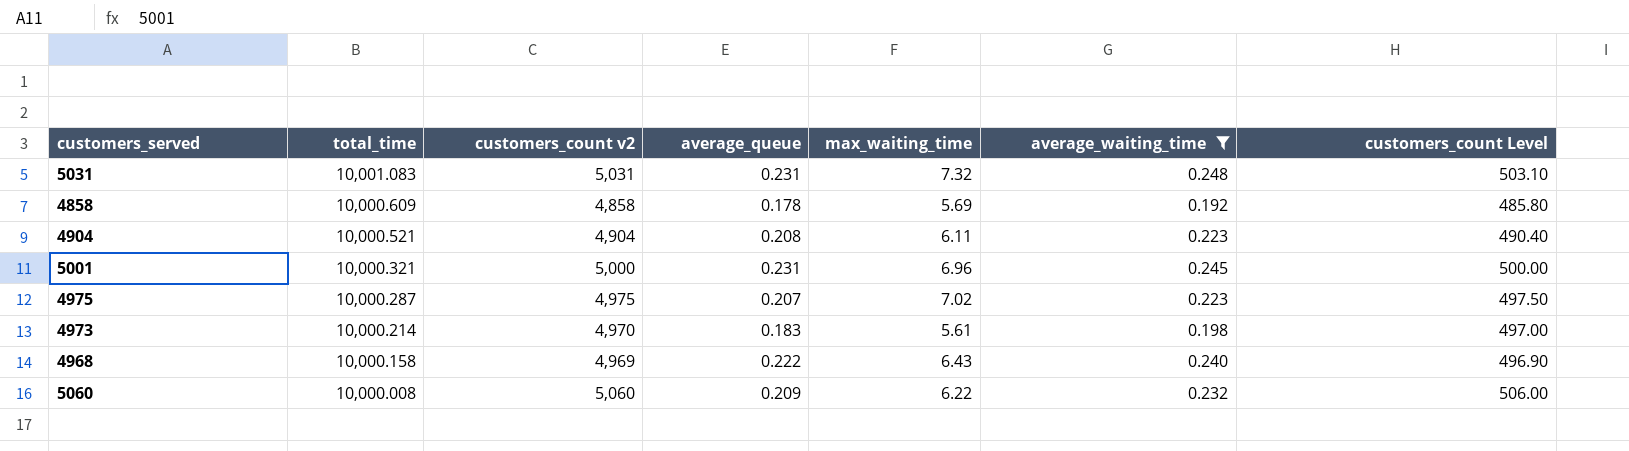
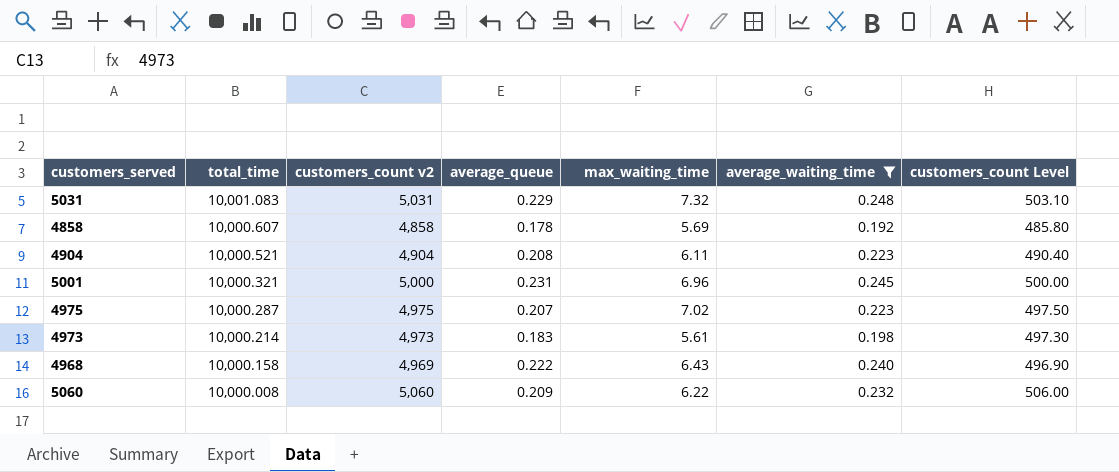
5031 | average_queue: 0.231 -> 0.229
4858 | total_time: 10,000.609 -> 10,000.607
4973 | customers_count v2: 4,970 -> 4,973
4973 | customers_count Level: 497.00 -> 497.30

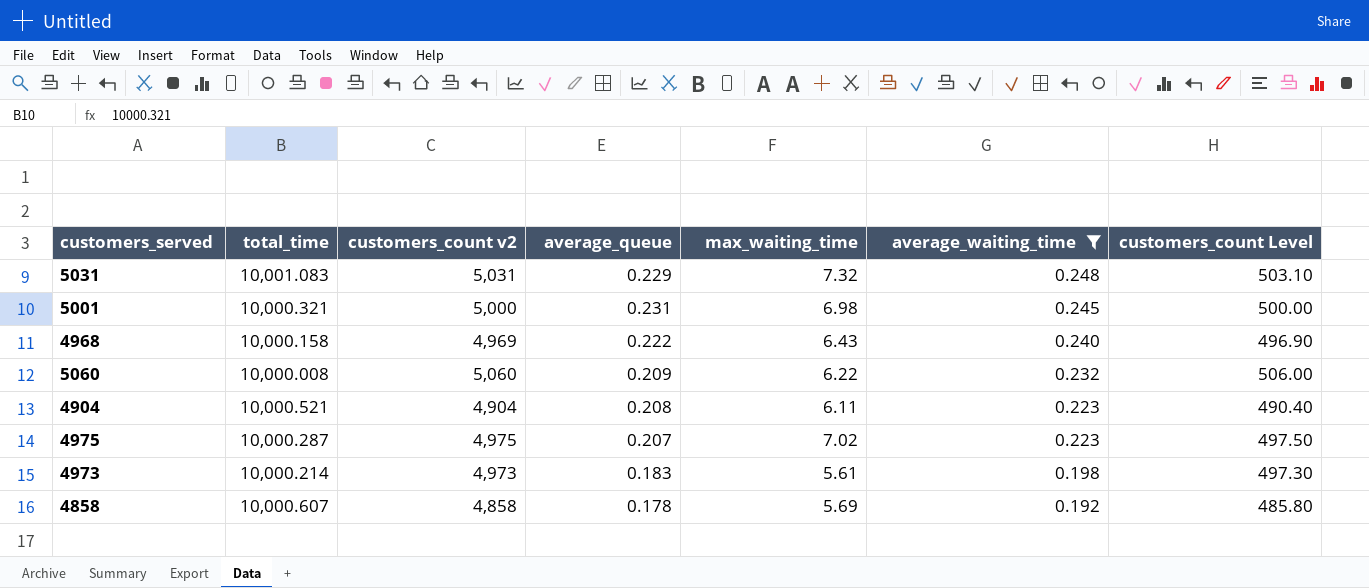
row order: total_time descending -> average_waiting_time descending
5001 | max_waiting_time: 6.96 -> 6.98

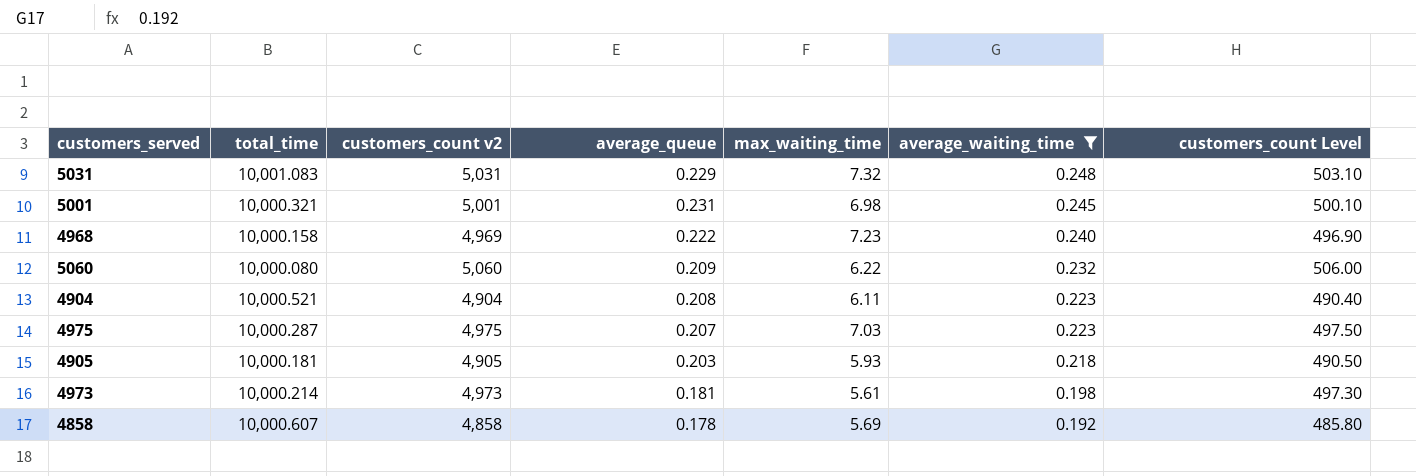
5001 | customers_count v2: 5,000 -> 5,001
5001 | customers_count Level: 500.00 -> 500.10
4968 | max_waiting_time: 6.43 -> 7.23
5060 | total_time: 10,000.008 -> 10,000.080
4975 | max_waiting_time: 7.02 -> 7.03
row 4905: none -> 10,000.181 | 4,905 | 0.203 | 5.93 | 0.218 | 490.50
4973 | average_queue: 0.183 -> 0.181

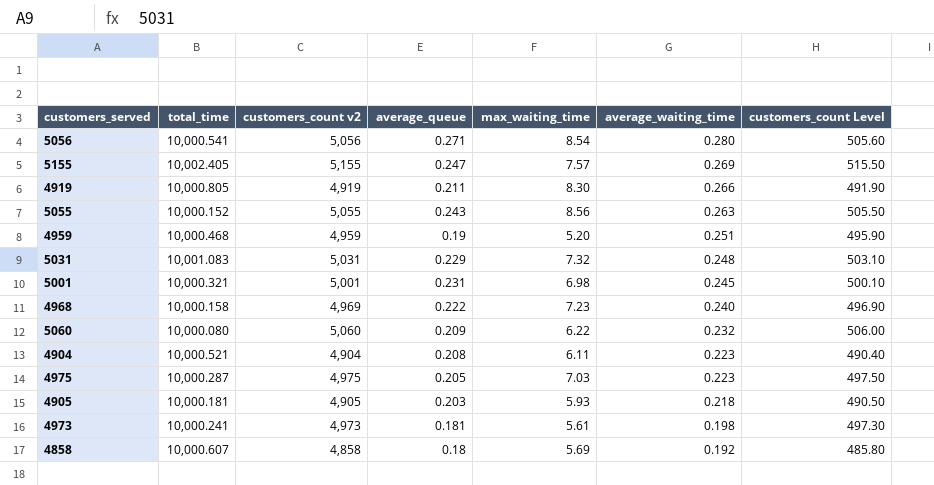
filter: average_waiting_time <= 0.248 -> none
4975 | average_queue: 0.207 -> 0.205
4973 | total_time: 10,000.214 -> 10,000.241
4858 | average_queue: 0.178 -> 0.18

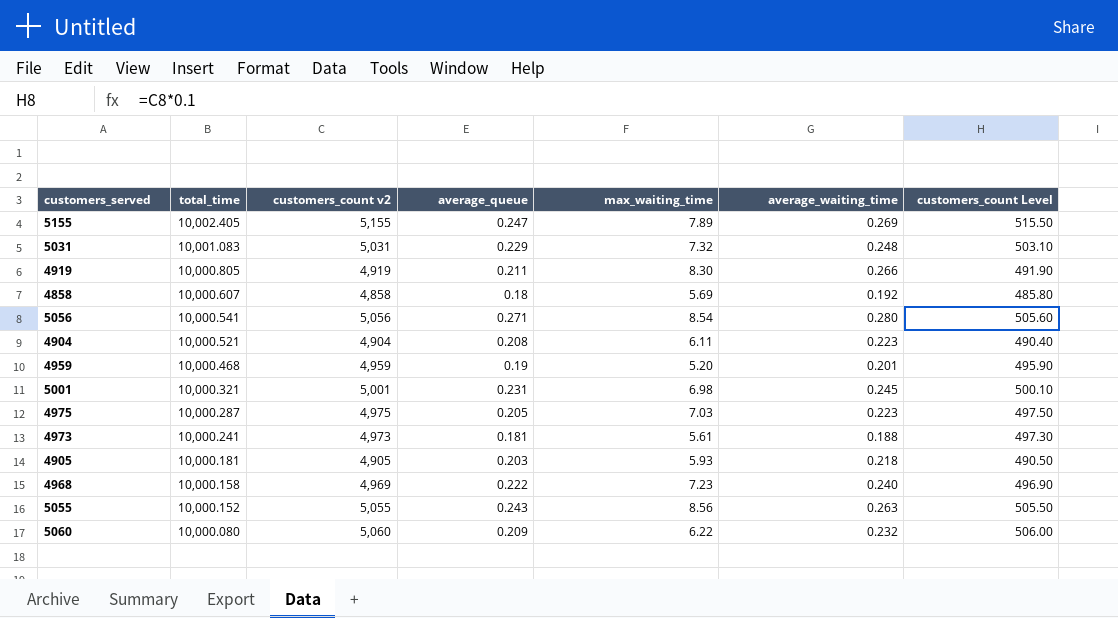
row order: average_waiting_time descending -> total_time descending
5155 | max_waiting_time: 7.57 -> 7.89
4959 | average_waiting_time: 0.251 -> 0.201
4973 | average_waiting_time: 0.198 -> 0.188

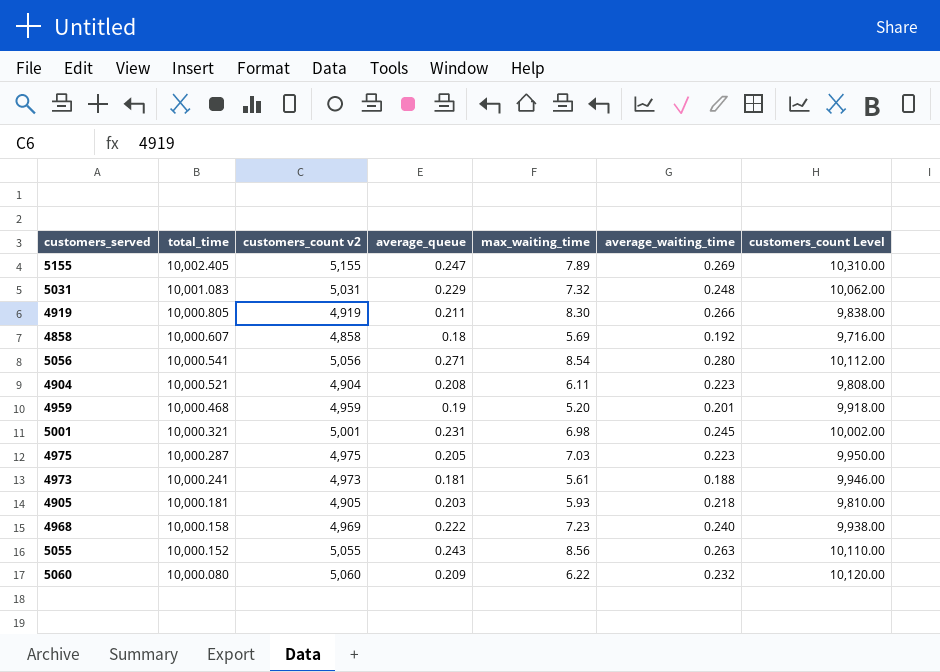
column customers_count Level | formula: [customers_count v2] * 0.1 -> [customers_count v2] * 2

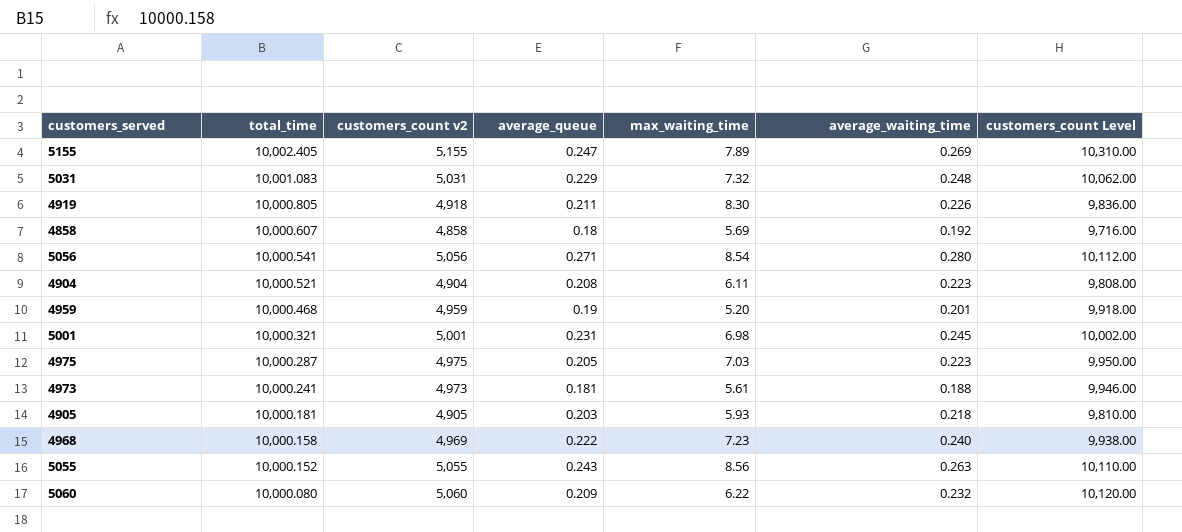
4919 | customers_count v2: 4,919 -> 4,918
4919 | average_waiting_time: 0.266 -> 0.226
4919 | customers_count Level: 9,838.00 -> 9,836.00

